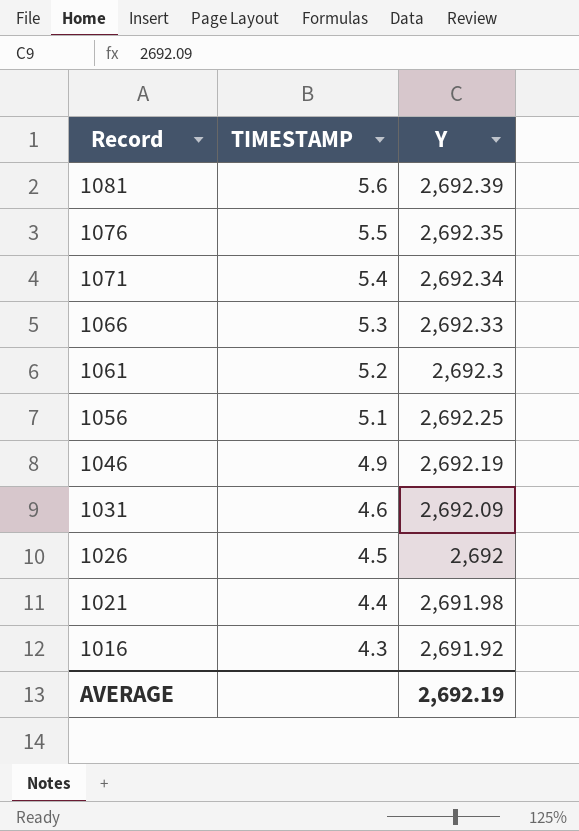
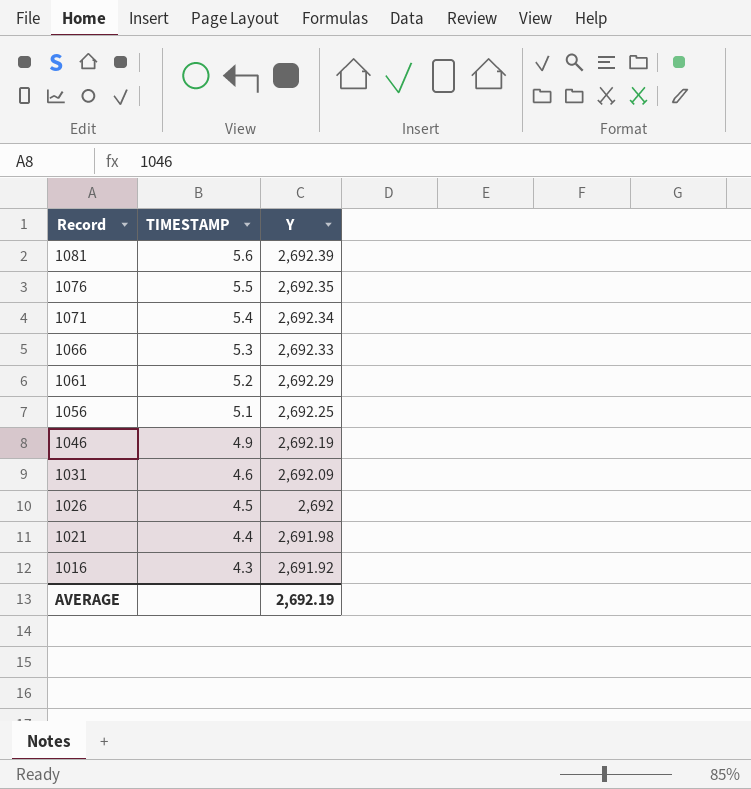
1061 | Y: 2,692.3 -> 2,692.29

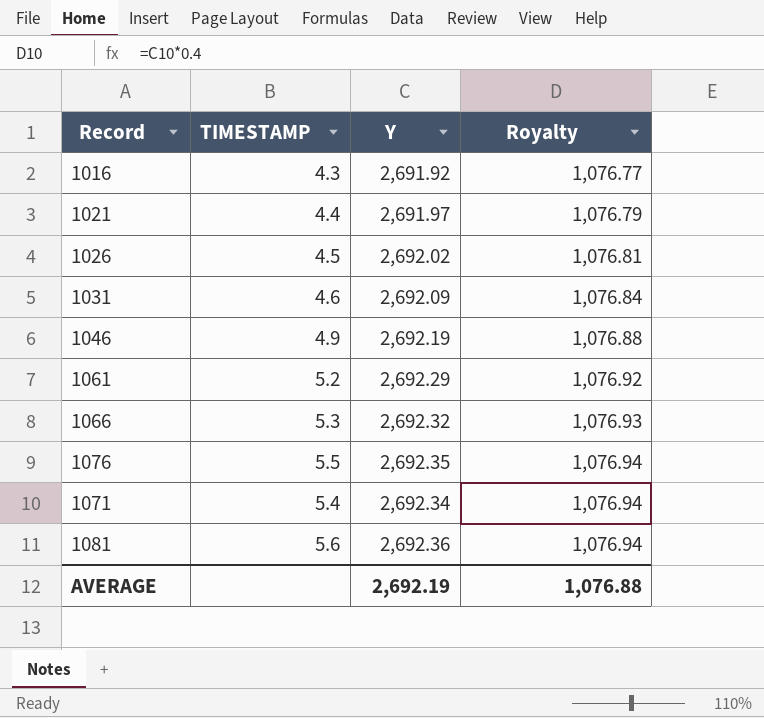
row order: Record descending -> Royalty ascending
column Royalty | formula: none -> [Y] * 0.4
row 1056: 5.1 | 2,692.25 -> none
1021 | Y: 2,691.98 -> 2,691.97
1026 | Y: 2,692 -> 2,692.02
1066 | Y: 2,692.33 -> 2,692.32
1081 | Y: 2,692.39 -> 2,692.36

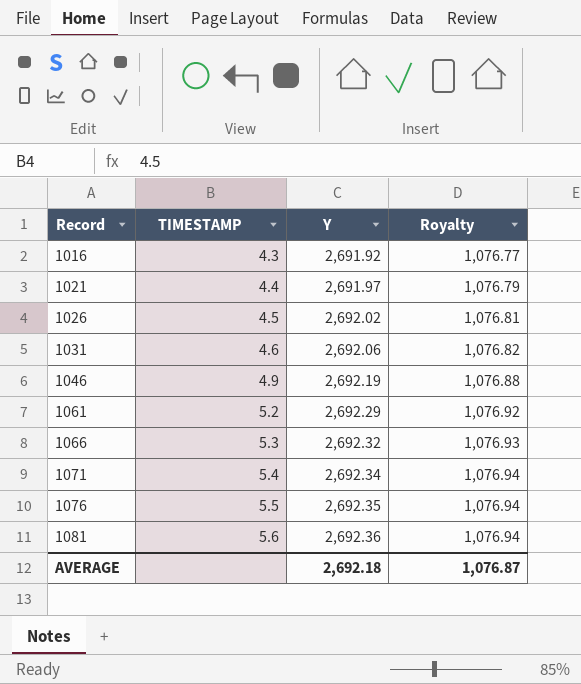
row order: Royalty ascending -> Record ascending
1031 | Y: 2,692.09 -> 2,692.06
1031 | Royalty: 1,076.84 -> 1,076.82
AVERAGE | Y: 2,692.19 -> 2,692.18
AVERAGE | Royalty: 1,076.88 -> 1,076.87

